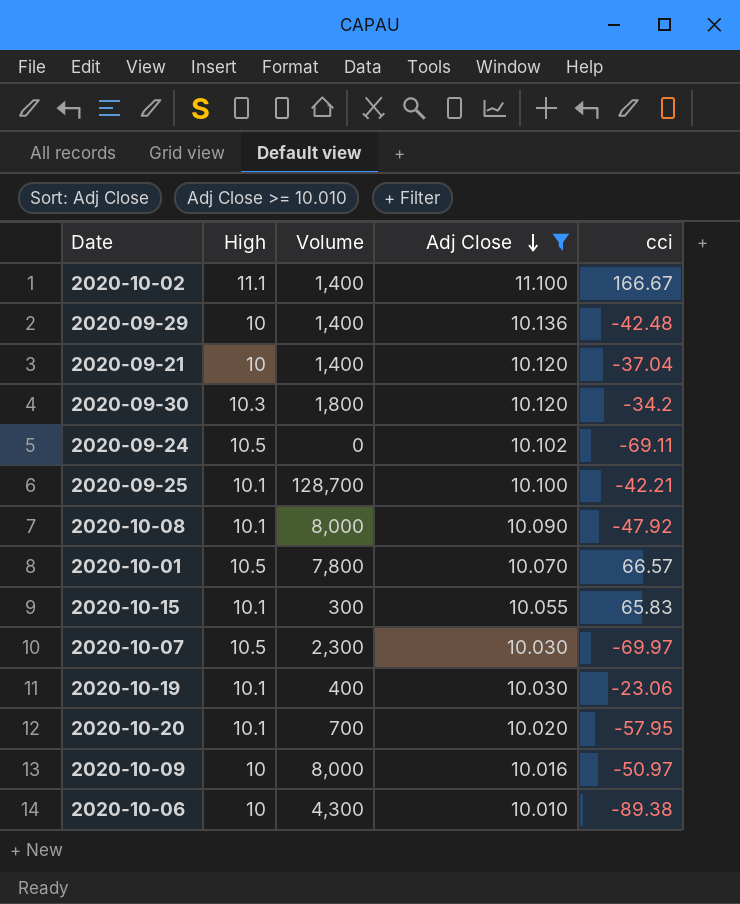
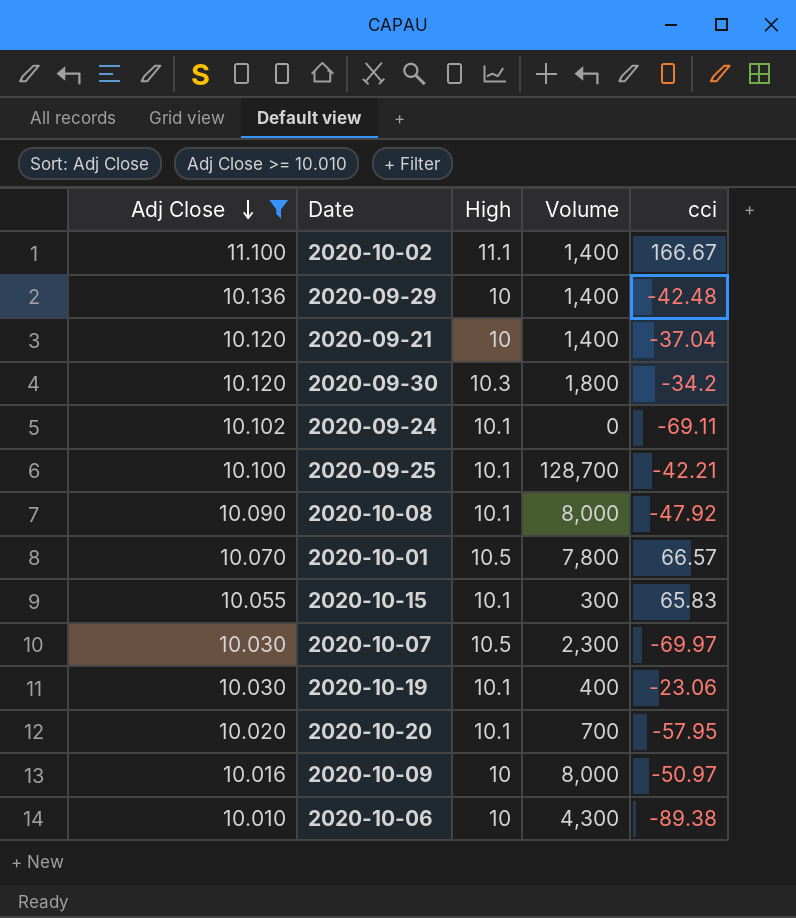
column Adj Close | position: 4 -> 1
2020-09-24 | High: 10.5 -> 10.1

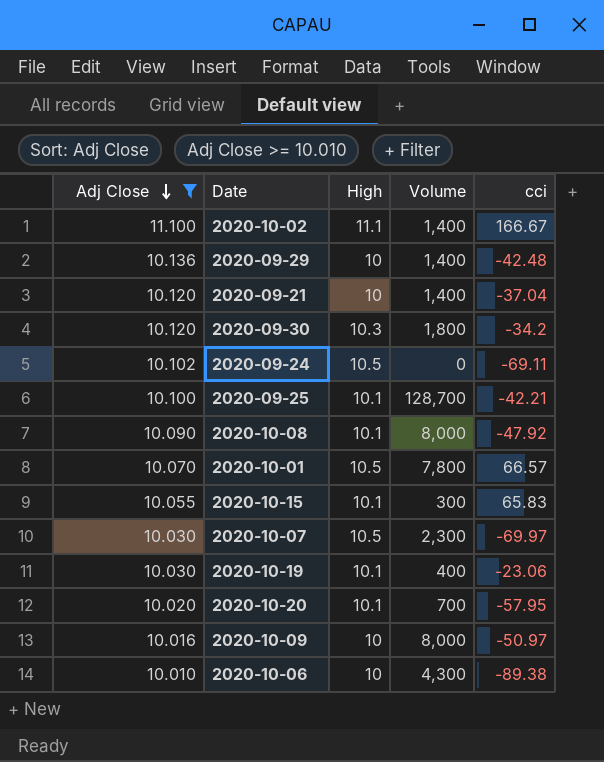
2020-09-24 | High: 10.1 -> 10.5

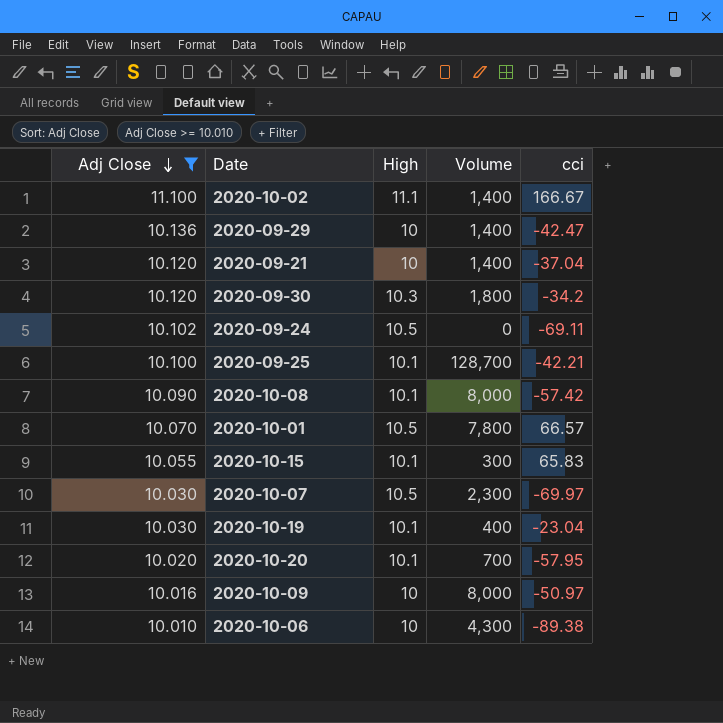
2020-09-29 | cci: -42.48 -> -42.47
2020-10-08 | cci: -47.92 -> -57.42
2020-10-19 | cci: -23.06 -> -23.04

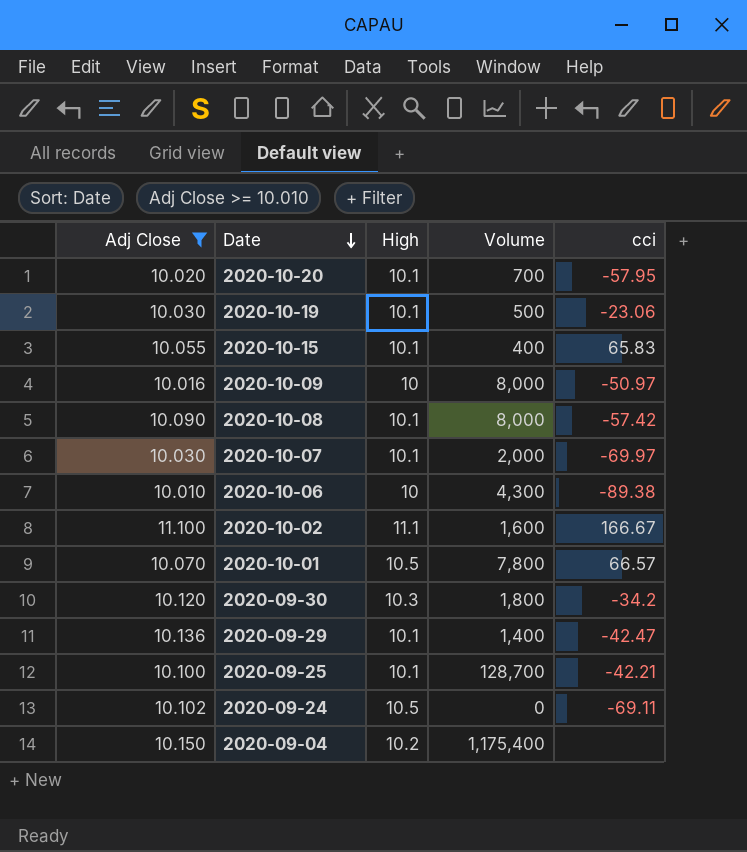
row order: Adj Close descending -> Date descending
row 2020-09-21: 10.120 | 10 | 1,400 | -37.04 -> none
2020-10-19 | Volume: 400 -> 500
2020-10-19 | cci: -23.04 -> -23.06
2020-10-15 | Volume: 300 -> 400
2020-10-07 | High: 10.5 -> 10.1
2020-10-07 | Volume: 2,300 -> 2,000
2020-10-02 | Volume: 1,400 -> 1,600
2020-09-29 | High: 10 -> 10.1
row 2020-09-04: none -> 10.150 | 10.2 | 1,175,400 | none

